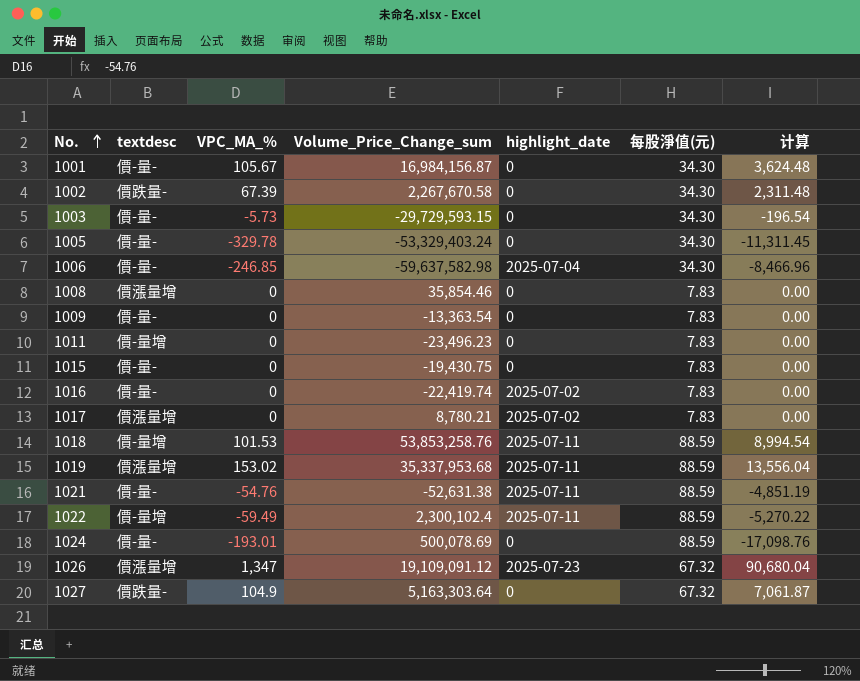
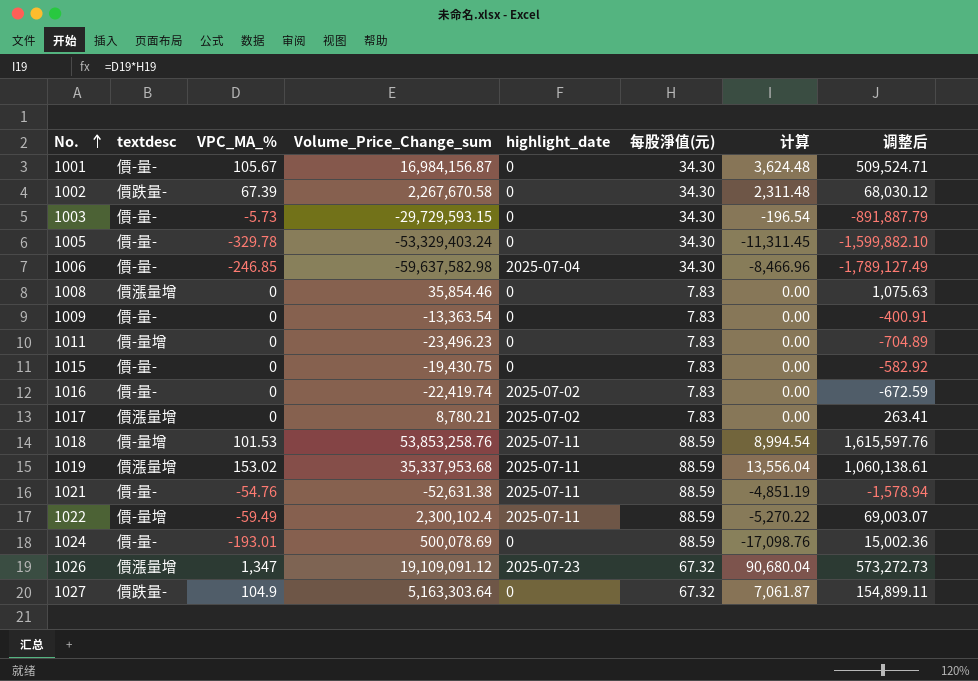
column 调整后 | formula: none -> [Volume_Price_Change_sum] * 0.03

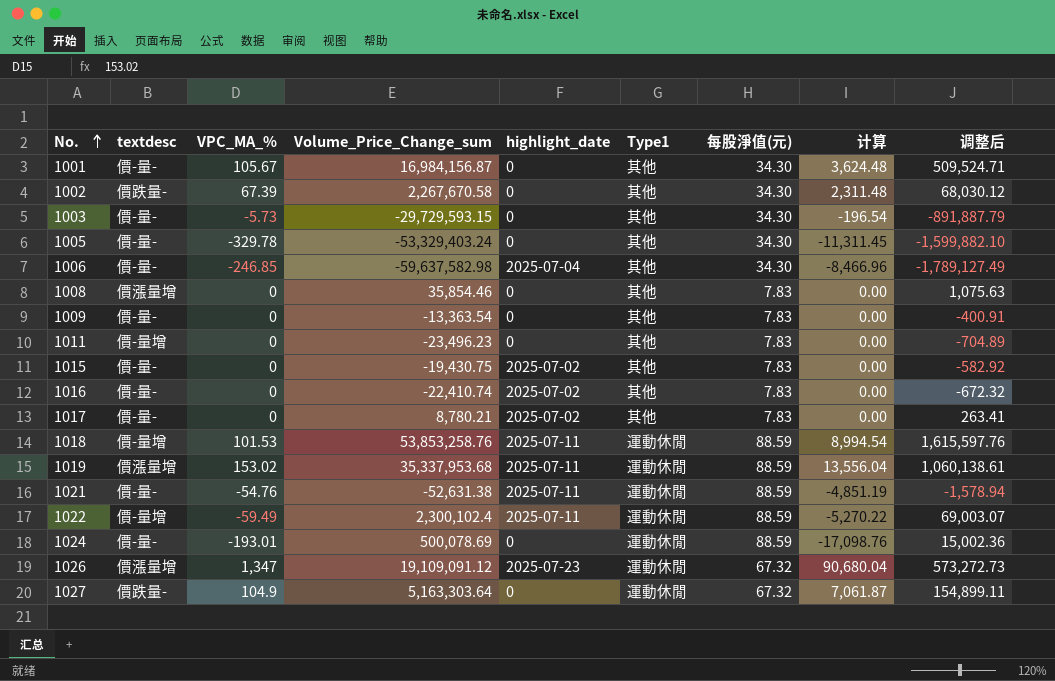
column Type1 | position: none -> 6
1015 | highlight_date: 0 -> 2025-07-02
1016 | Volume_Price_Change_sum: -22,419.74 -> -22,410.74
1016 | 调整后: -672.59 -> -672.32
1017 | textdesc: 價漲量增 -> 價-量-

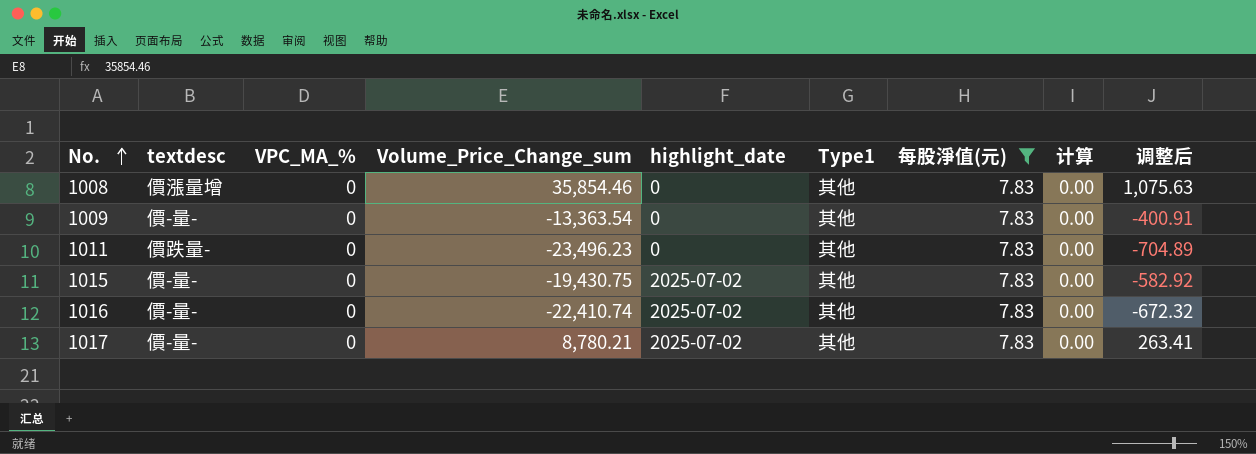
filter: none -> 每股淨值(元) = 7.83
1011 | textdesc: 價-量增 -> 價跌量-

